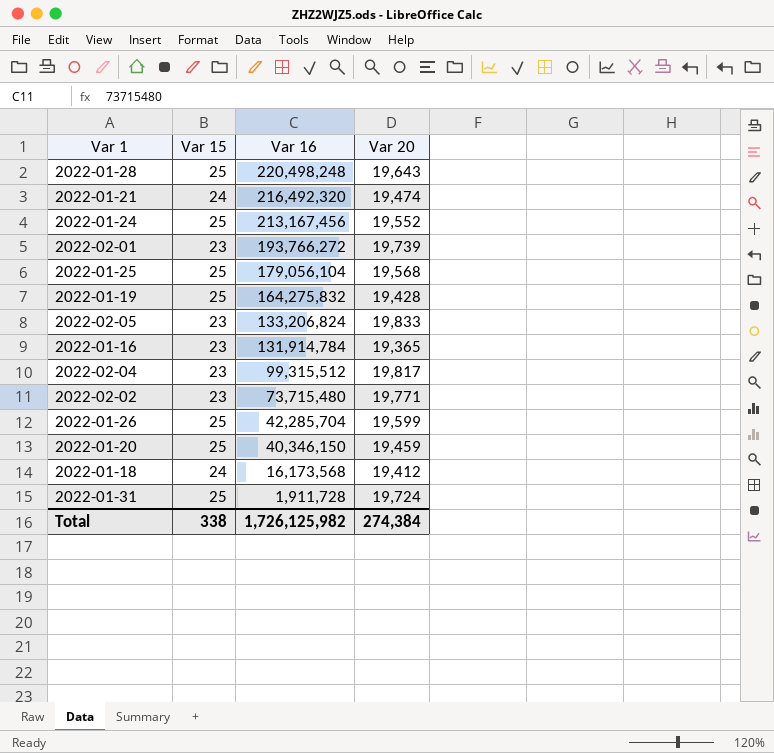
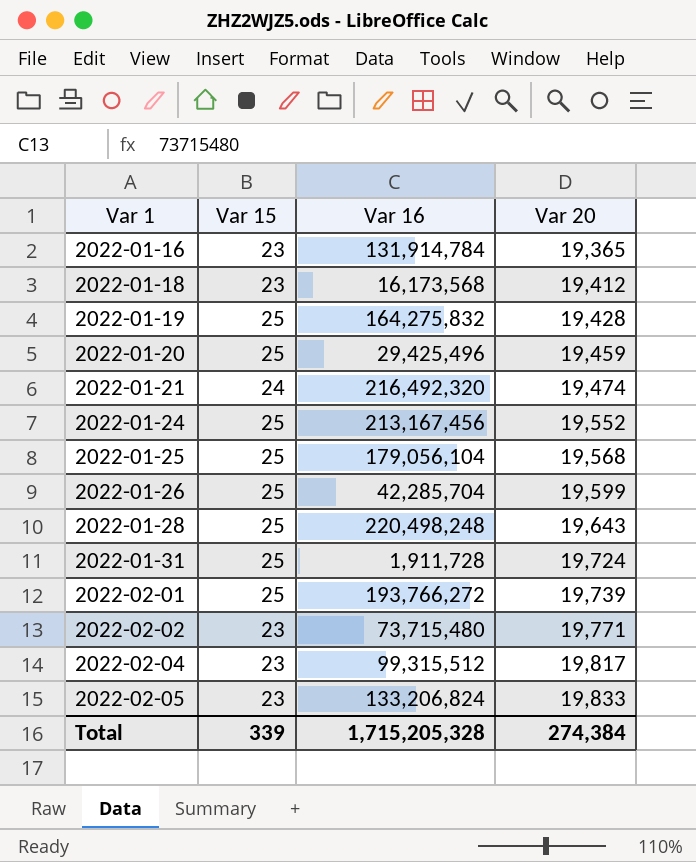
row order: Var 16 descending -> Var 1 ascending
2022-01-18 | Var 15: 24 -> 23
2022-01-20 | Var 16: 40,346,150 -> 29,425,496
2022-02-01 | Var 15: 23 -> 25
Total | Var 15: 338 -> 339
Total | Var 16: 1,726,125,982 -> 1,715,205,328

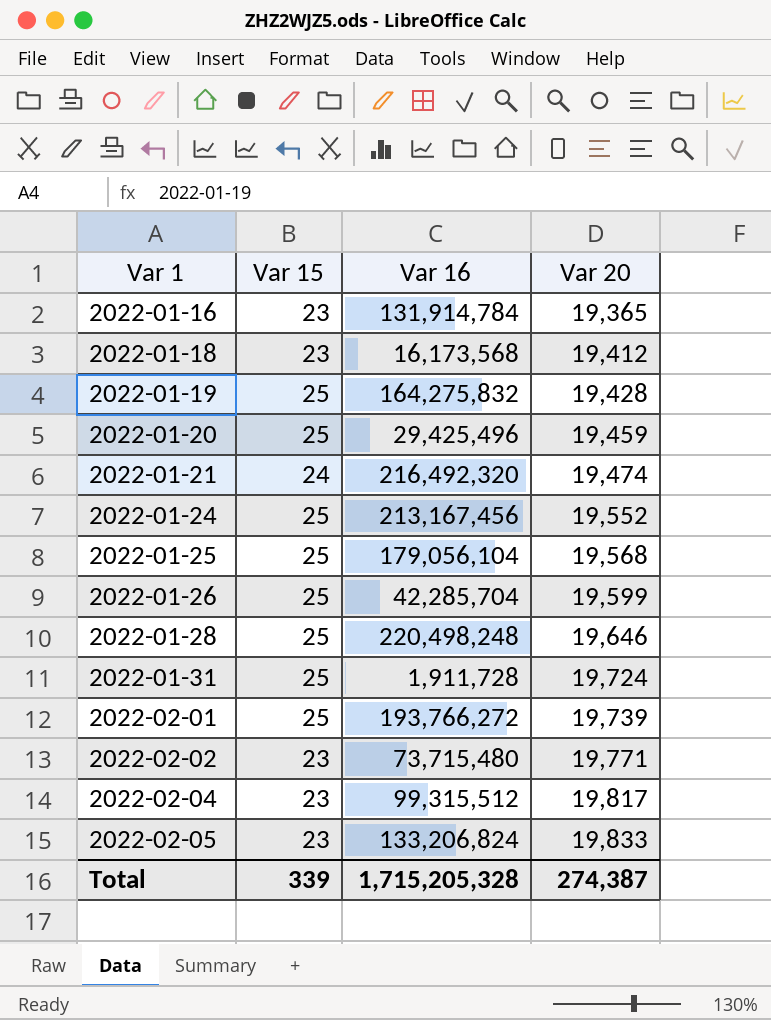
2022-01-28 | Var 20: 19,643 -> 19,646
Total | Var 20: 274,384 -> 274,387

